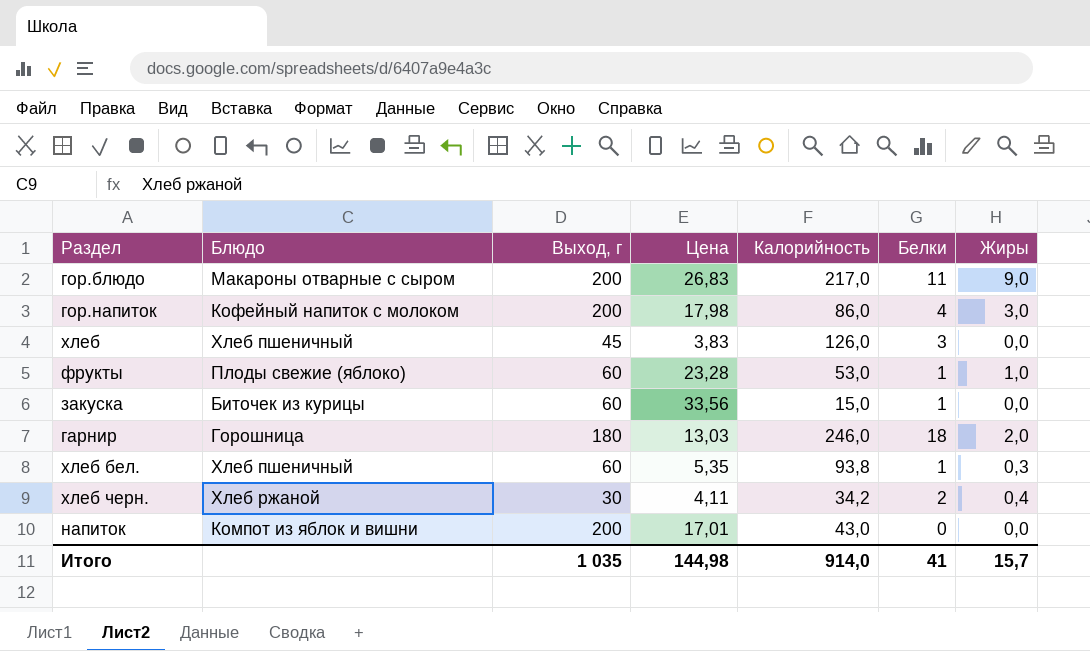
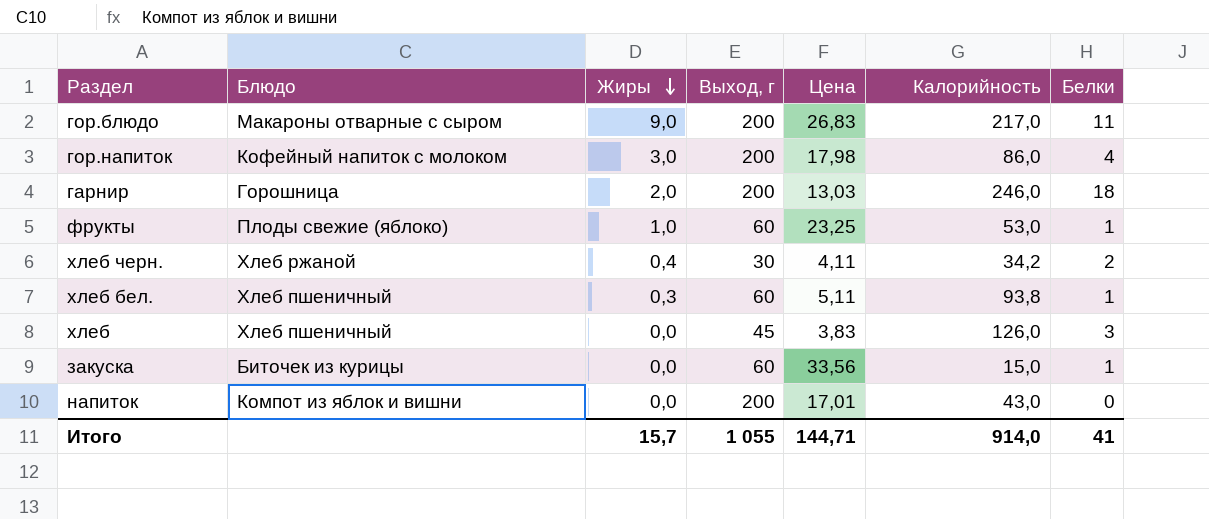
row order: none -> Жиры descending
column Жиры | position: 7 -> 3
гарнир | Выход, г: 180 -> 200
фрукты | Цена: 23,28 -> 23,25
хлеб бел. | Цена: 5,35 -> 5,11
Итого | Выход, г: 1 035 -> 1 055
Итого | Цена: 144,98 -> 144,71

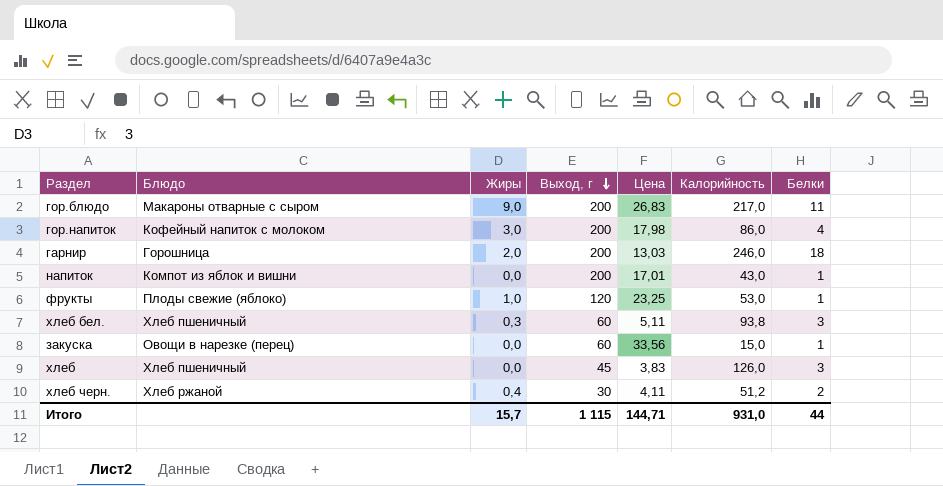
row order: Жиры descending -> Выход, г descending
напиток | Белки: 0 -> 1
фрукты | Выход, г: 60 -> 120
хлеб бел. | Белки: 1 -> 3
закуска | Блюдо: Биточек из курицы -> Овощи в нарезке (перец)
хлеб черн. | Калорийность: 34,2 -> 51,2
Итого | Выход, г: 1 055 -> 1 115
Итого | Калорийность: 914,0 -> 931,0
Итого | Белки: 41 -> 44

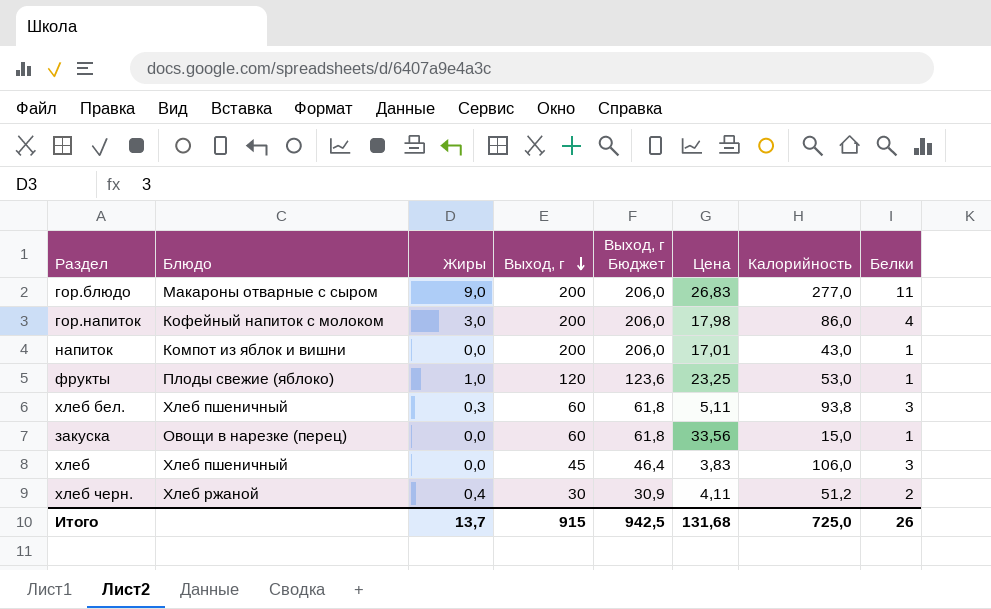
column Выход, г Бюджет | formula: none -> [Выход, г] * 1,03
row гарнир: Горошница | 2,0 | 200 | 13,03 | 246,0 | 18 -> none
гор.блюдо | Калорийность: 217,0 -> 277,0
хлеб | Калорийность: 126,0 -> 106,0
Итого | Жиры: 15,7 -> 13,7
Итого | Выход, г: 1 115 -> 915
Итого | Цена: 144,71 -> 131,68
Итого | Калорийность: 931,0 -> 725,0
Итого | Белки: 44 -> 26

